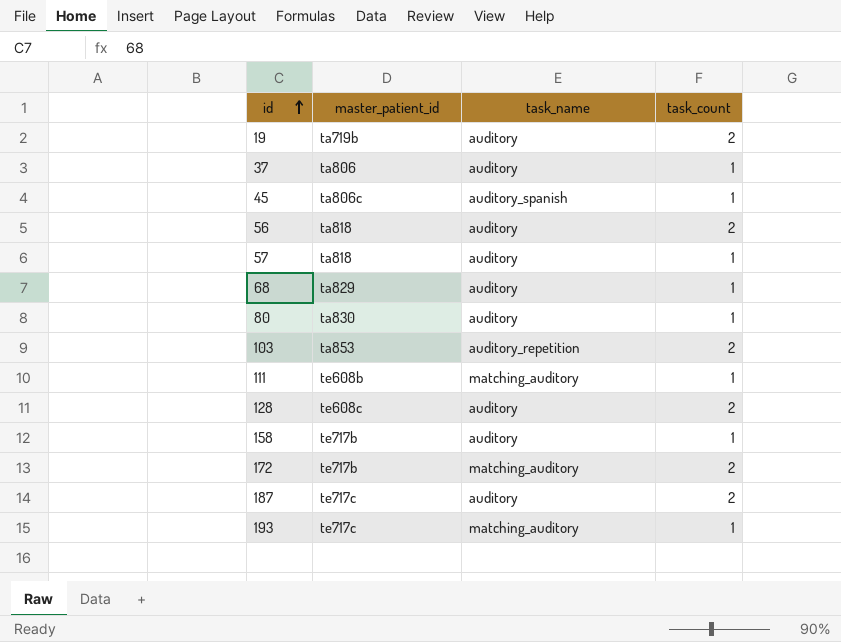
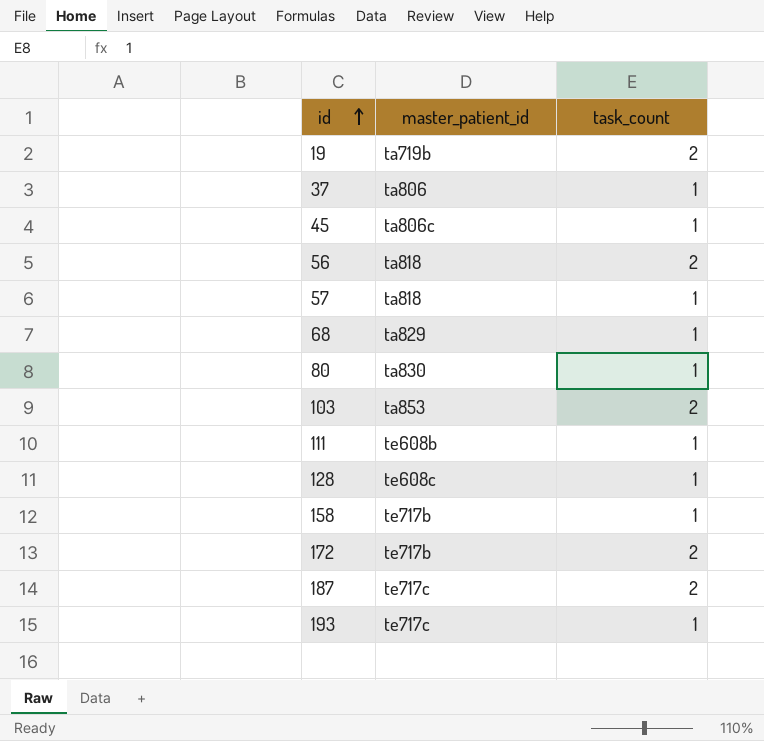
column task_name | position: 3 -> none
128 | task_count: 2 -> 1

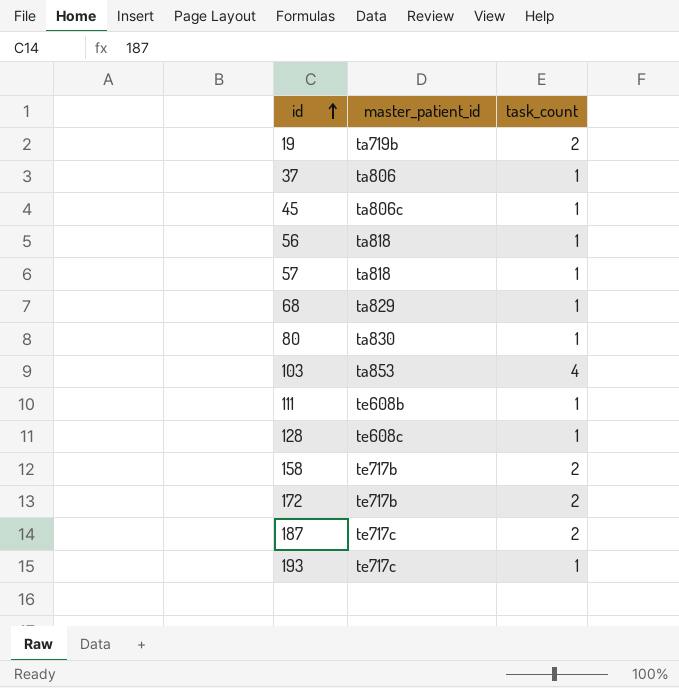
56 | task_count: 2 -> 1
103 | task_count: 2 -> 4
158 | task_count: 1 -> 2

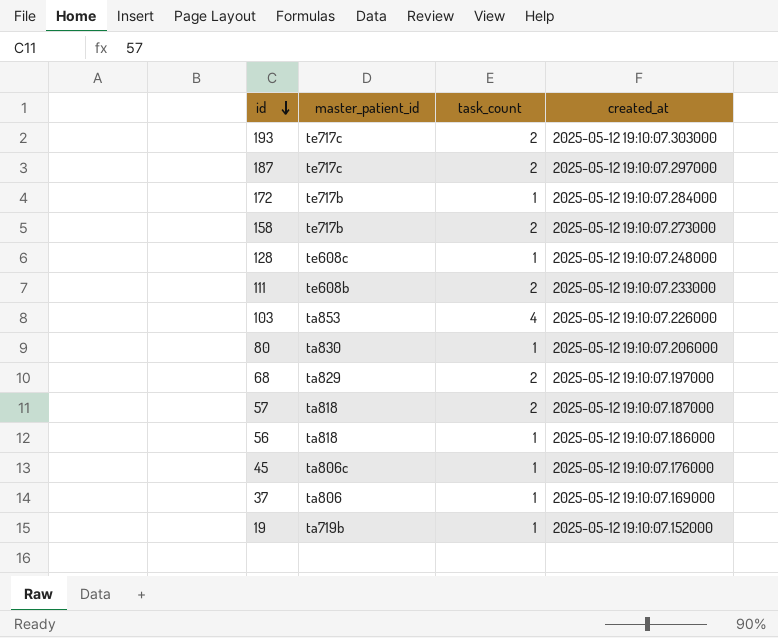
row order: id ascending -> id descending
column created_at | position: none -> 4
193 | task_count: 1 -> 2
172 | task_count: 2 -> 1
111 | task_count: 1 -> 2
68 | task_count: 1 -> 2
57 | task_count: 1 -> 2
19 | task_count: 2 -> 1

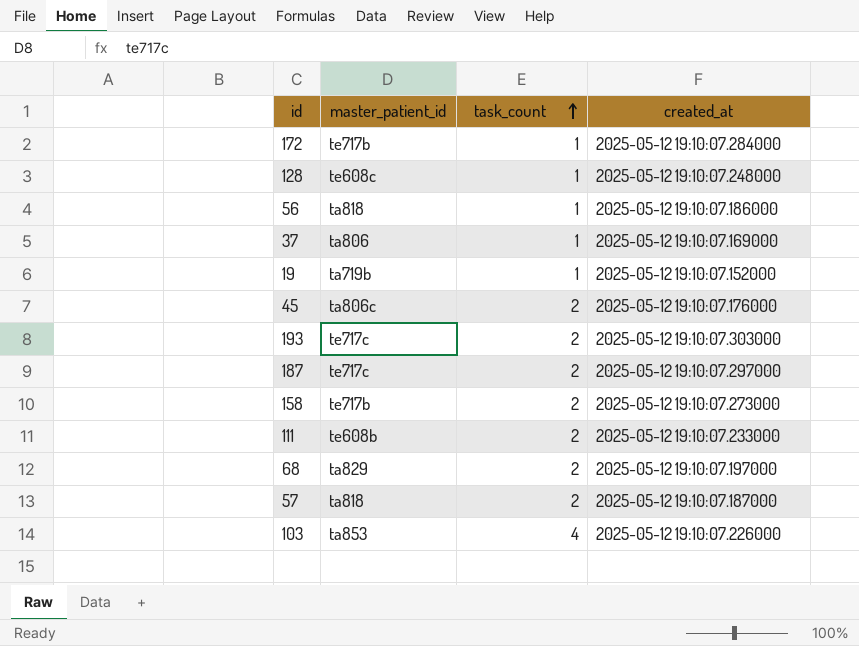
row order: id descending -> task_count ascending
row 80: ta830 | 1 | 2025-05-12 19:10:07.206000 -> none
45 | task_count: 1 -> 2

